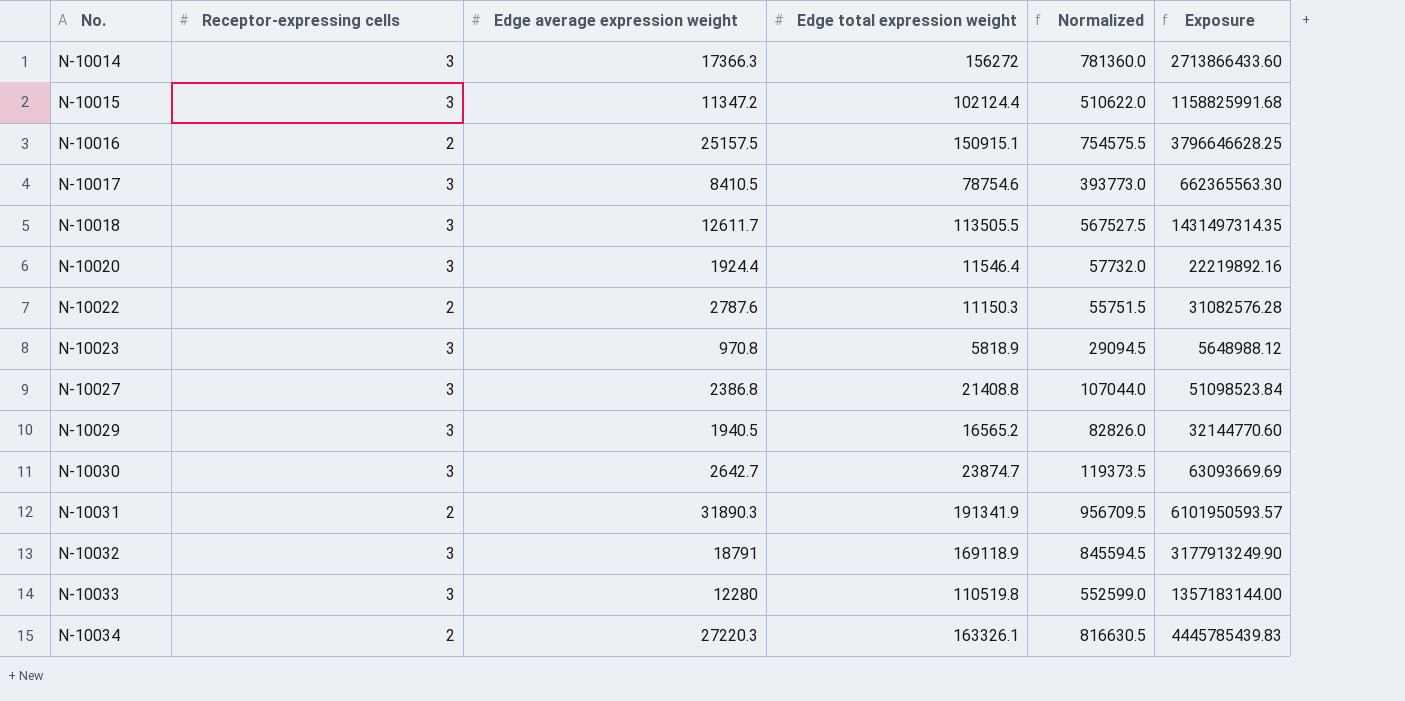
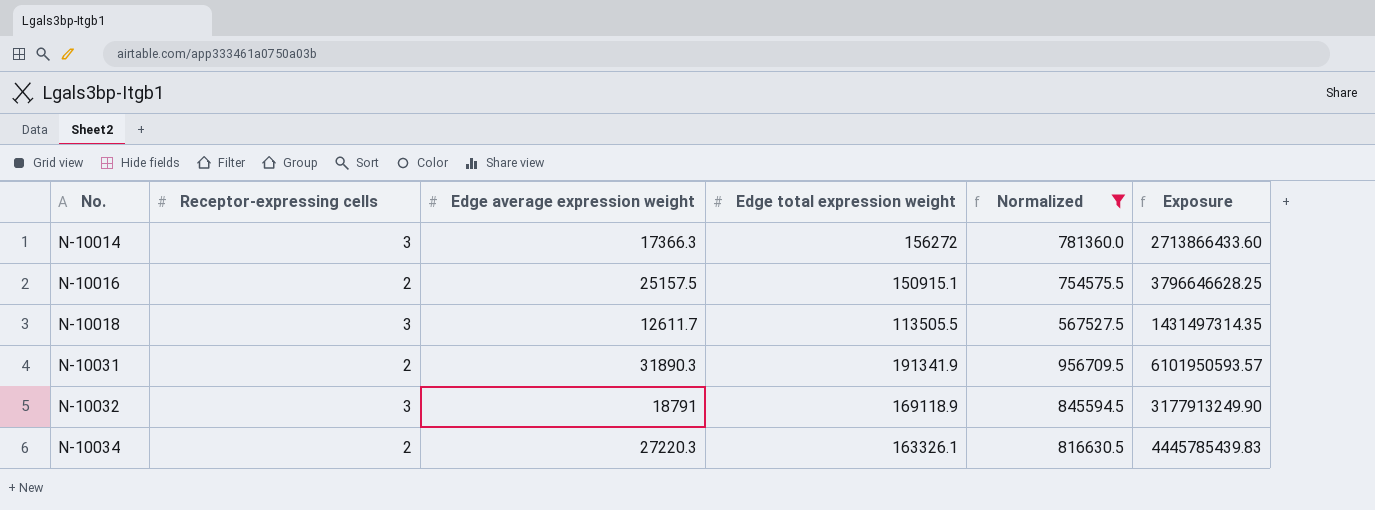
filter: none -> Normalized >= 567527.5

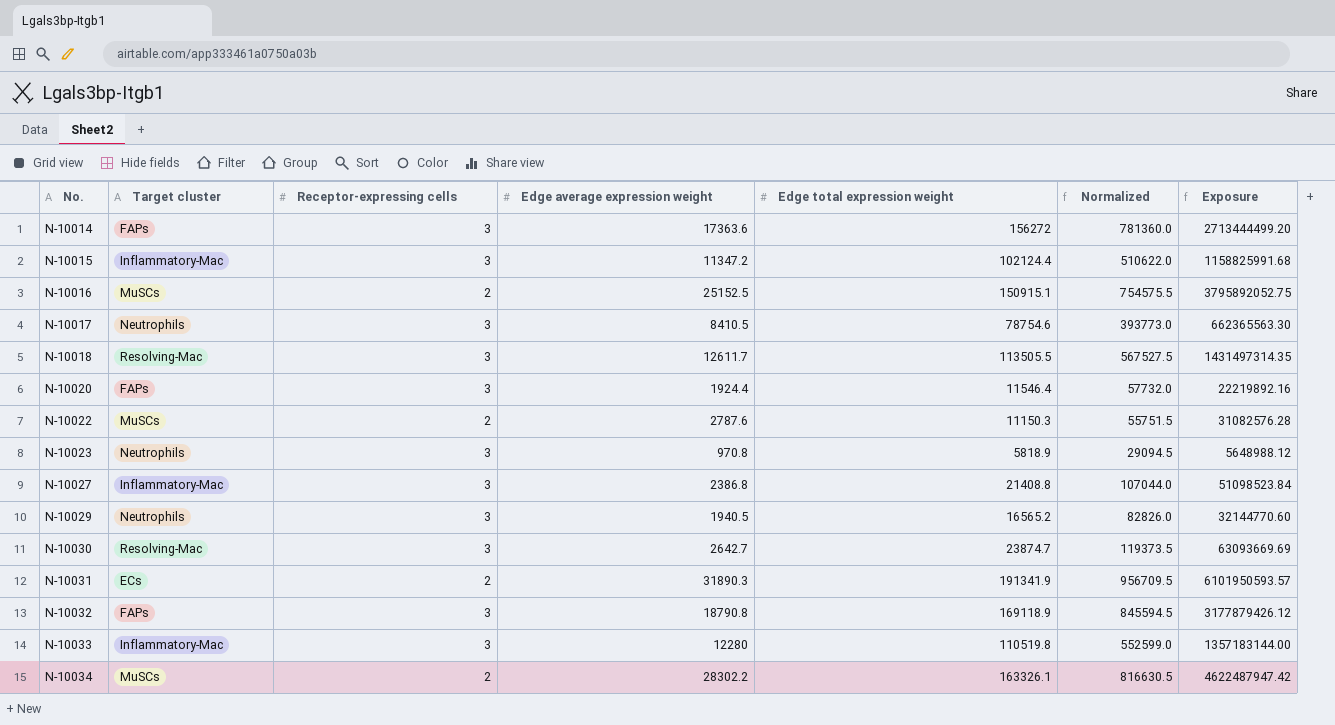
filter: Normalized >= 567527.5 -> none
column Target cluster | position: none -> 2
N-10014 | Edge average expression weight: 17366.3 -> 17363.6
N-10014 | Exposure: 2713866433.60 -> 2713444499.20
N-10016 | Edge average expression weight: 25157.5 -> 25152.5
N-10016 | Exposure: 3796646628.25 -> 3795892052.75
N-10032 | Edge average expression weight: 18791 -> 18790.8
N-10032 | Exposure: 3177913249.90 -> 3177879426.12
N-10034 | Edge average expression weight: 27220.3 -> 28302.2
N-10034 | Exposure: 4445785439.83 -> 4622487947.42

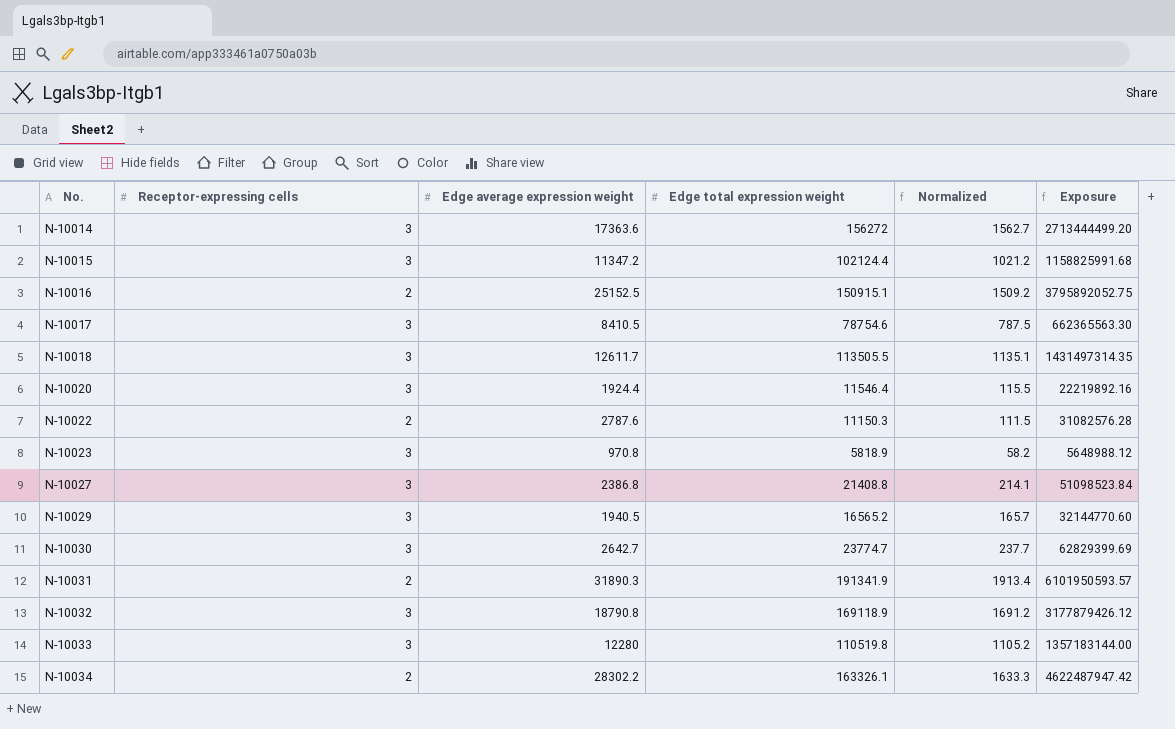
column Target cluster | position: 2 -> none
column Normalized | formula: [Edge total expression weight] * 5 -> [Edge total expression weight] * 0.01
N-10030 | Edge total expression weight: 23874.7 -> 23774.7
N-10030 | Exposure: 63093669.69 -> 62829399.69

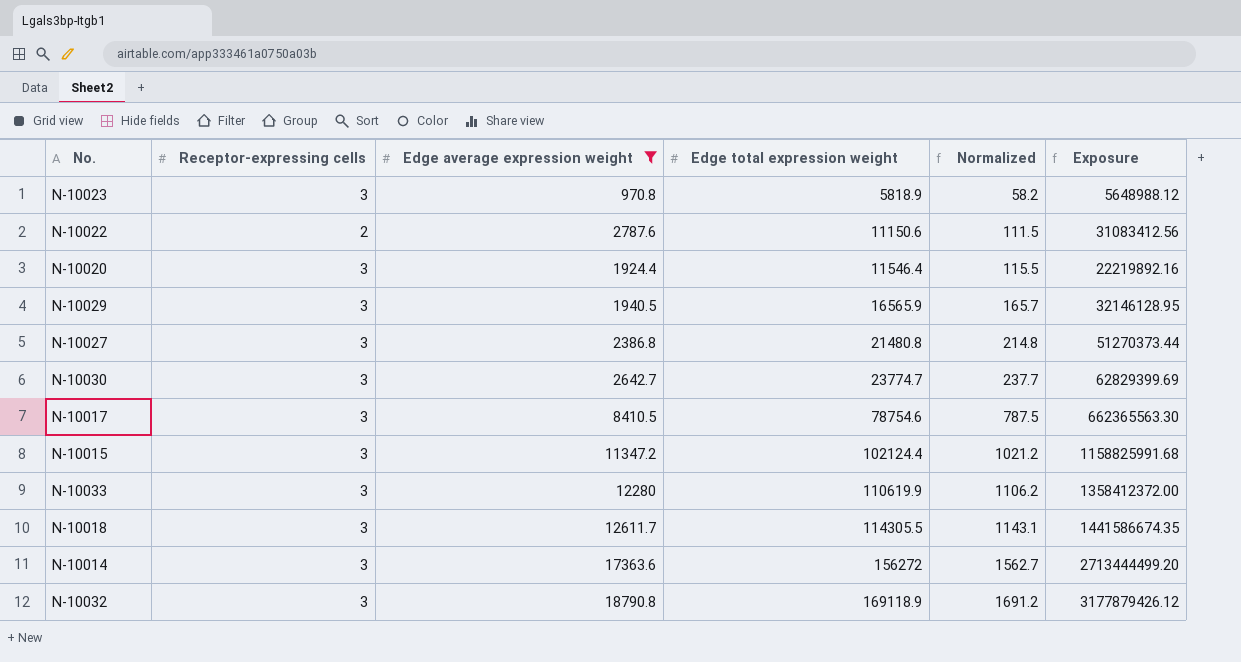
filter: none -> Edge average expression weight <= 18790.8
row order: No. ascending -> Edge total expression weight ascending
N-10022 | Edge total expression weight: 11150.3 -> 11150.6
N-10022 | Exposure: 31082576.28 -> 31083412.56
N-10029 | Edge total expression weight: 16565.2 -> 16565.9
N-10029 | Exposure: 32144770.60 -> 32146128.95
N-10027 | Edge total expression weight: 21408.8 -> 21480.8
N-10027 | Normalized: 214.1 -> 214.8
N-10027 | Exposure: 51098523.84 -> 51270373.44
N-10033 | Edge total expression weight: 110519.8 -> 110619.9
N-10033 | Normalized: 1105.2 -> 1106.2
N-10033 | Exposure: 1357183144.00 -> 1358412372.00
N-10018 | Edge total expression weight: 113505.5 -> 114305.5
N-10018 | Normalized: 1135.1 -> 1143.1
N-10018 | Exposure: 1431497314.35 -> 1441586674.35

